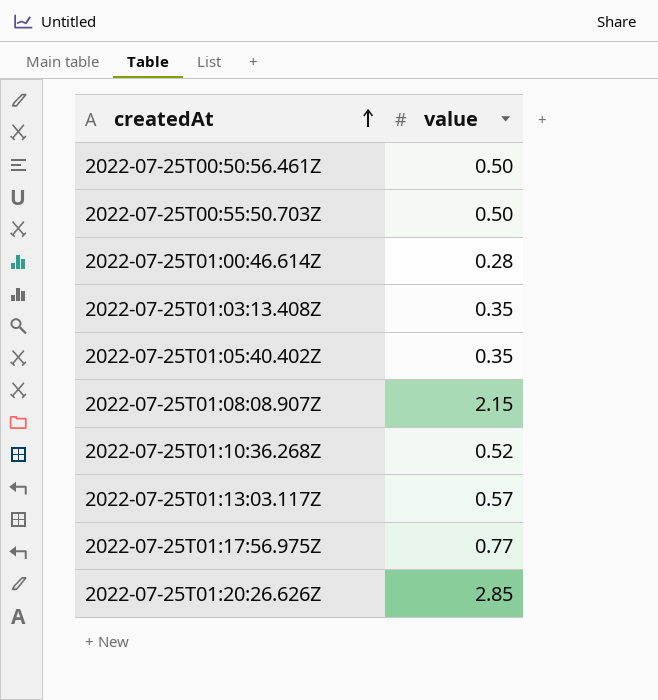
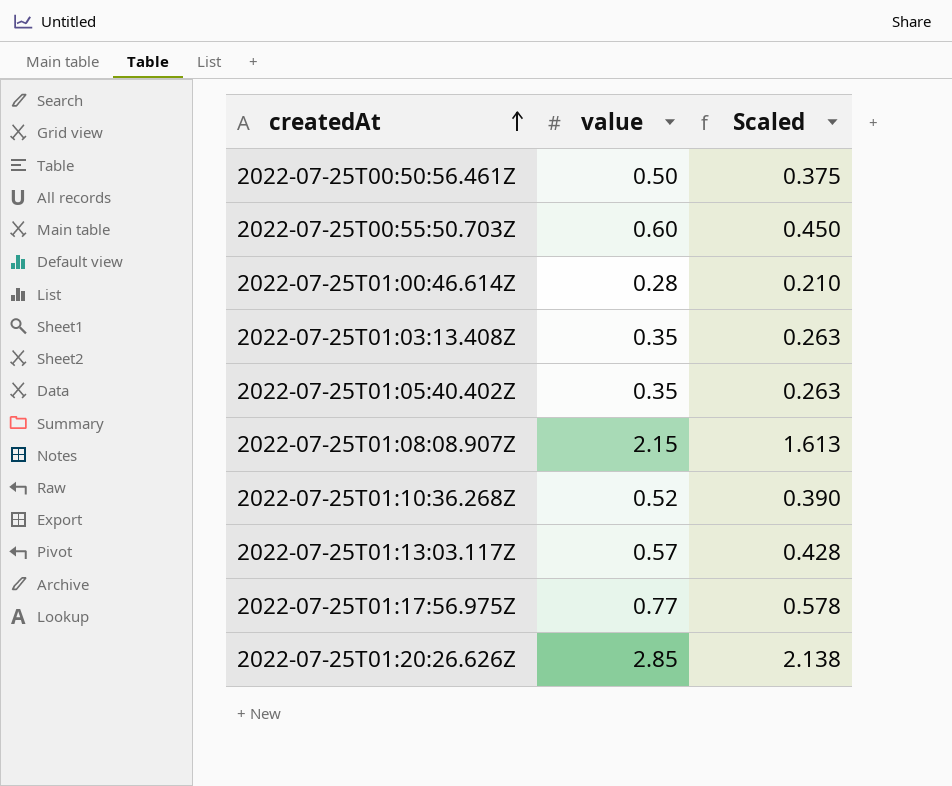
column Scaled | formula: none -> [value] * 0.75
2022-07-25T00:55:50.703Z | value: 0.50 -> 0.60

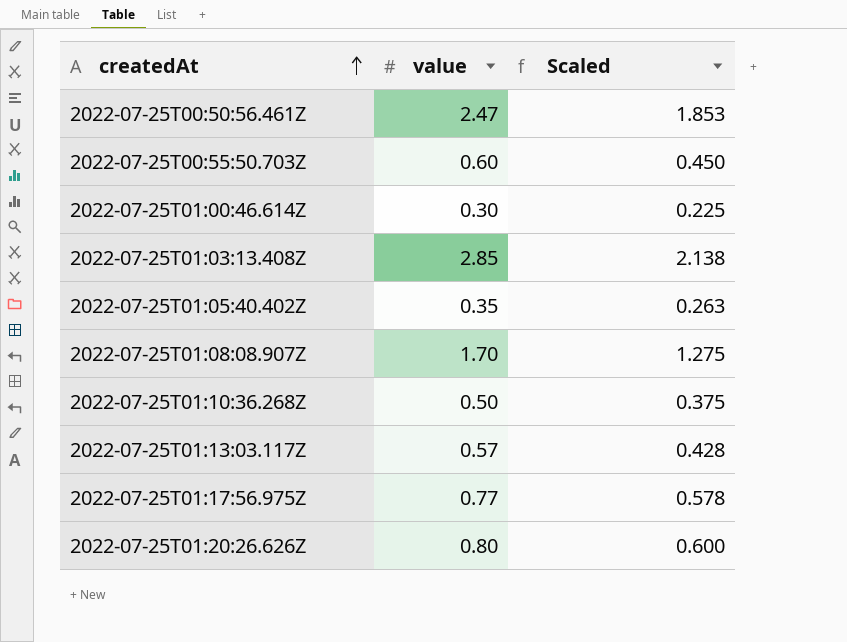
2022-07-25T00:50:56.461Z | value: 0.50 -> 2.47
2022-07-25T00:50:56.461Z | Scaled: 0.375 -> 1.853
2022-07-25T01:00:46.614Z | value: 0.28 -> 0.30
2022-07-25T01:00:46.614Z | Scaled: 0.210 -> 0.225
2022-07-25T01:03:13.408Z | value: 0.35 -> 2.85
2022-07-25T01:03:13.408Z | Scaled: 0.263 -> 2.138
2022-07-25T01:08:08.907Z | value: 2.15 -> 1.70
2022-07-25T01:08:08.907Z | Scaled: 1.613 -> 1.275
2022-07-25T01:10:36.268Z | value: 0.52 -> 0.50
2022-07-25T01:10:36.268Z | Scaled: 0.390 -> 0.375
2022-07-25T01:20:26.626Z | value: 2.85 -> 0.80
2022-07-25T01:20:26.626Z | Scaled: 2.138 -> 0.600

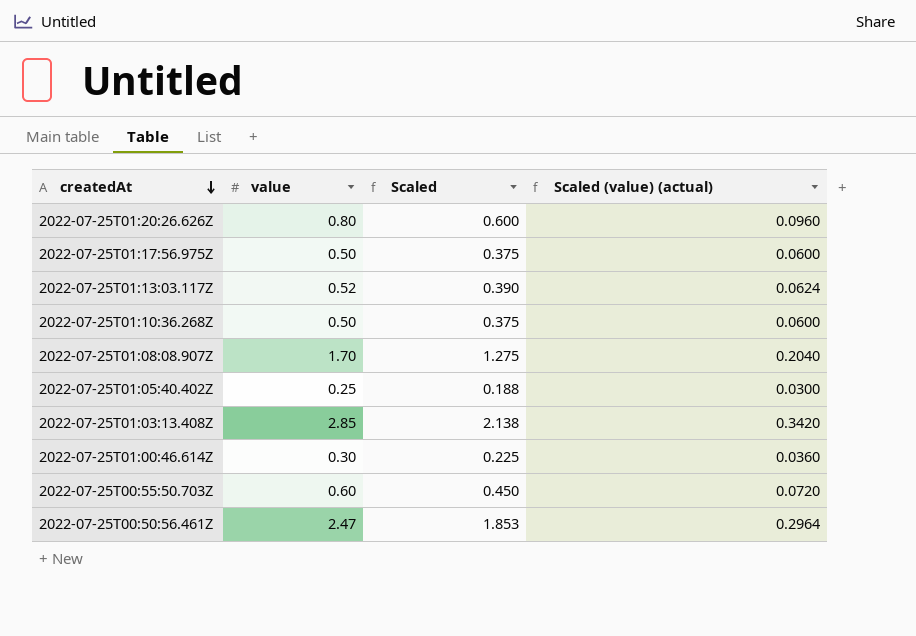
row order: createdAt ascending -> createdAt descending
column Scaled (value) (actual) | formula: none -> [value] * 0.12
2022-07-25T01:17:56.975Z | value: 0.77 -> 0.50
2022-07-25T01:17:56.975Z | Scaled: 0.578 -> 0.375
2022-07-25T01:13:03.117Z | value: 0.57 -> 0.52
2022-07-25T01:13:03.117Z | Scaled: 0.428 -> 0.390
2022-07-25T01:05:40.402Z | value: 0.35 -> 0.25
2022-07-25T01:05:40.402Z | Scaled: 0.263 -> 0.188

